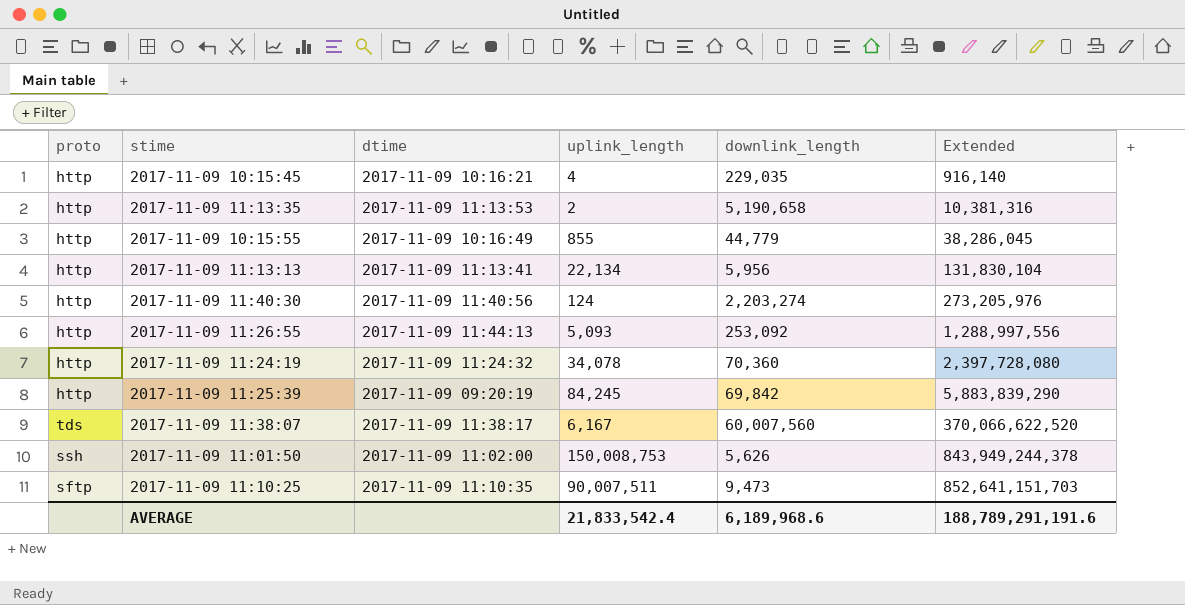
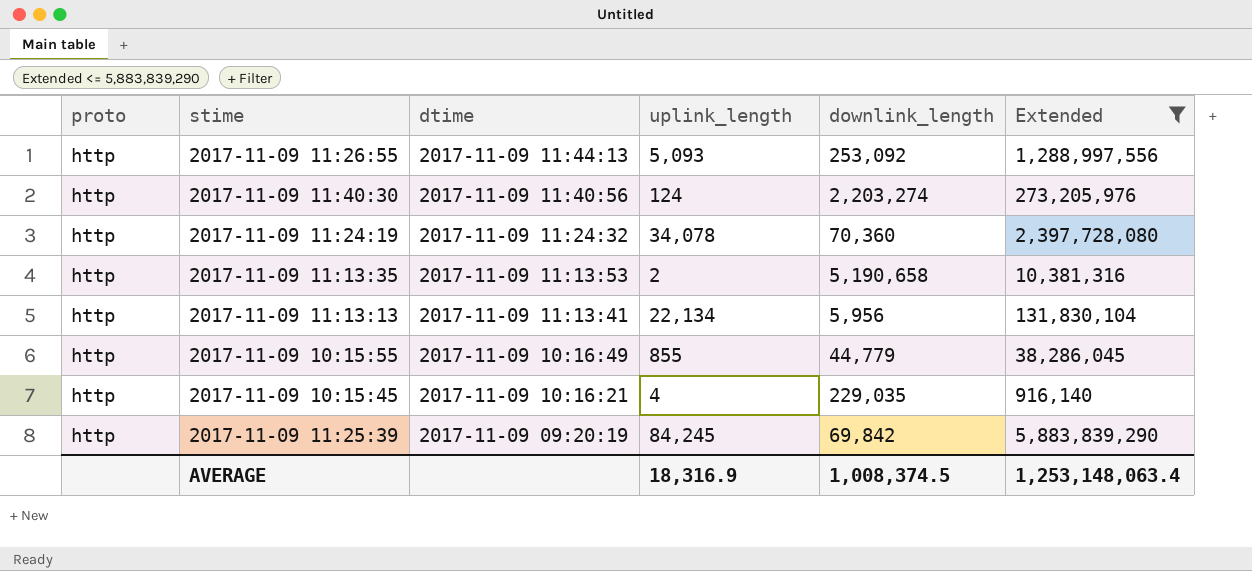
filter: none -> Extended <= 5,883,839,290
row order: Extended ascending -> dtime descending
AVERAGE | uplink_length: 21,833,542.4 -> 18,316.9
AVERAGE | downlink_length: 6,189,968.6 -> 1,008,374.5
AVERAGE | Extended: 188,789,291,191.6 -> 1,253,148,063.4

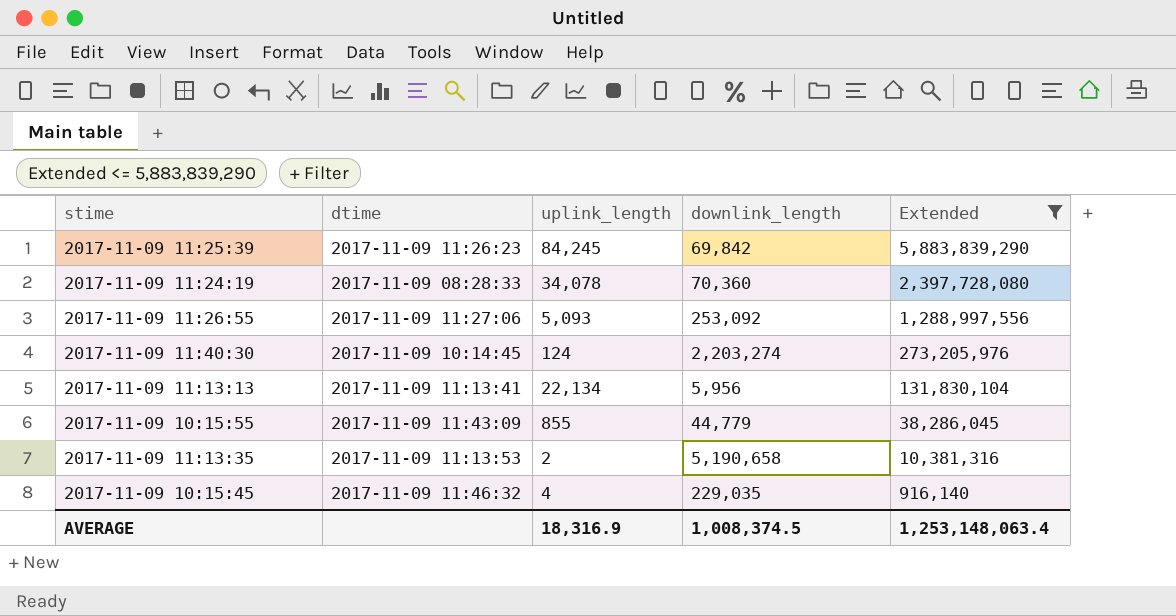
row order: dtime descending -> Extended descending
column proto | position: 1 -> none
2017-11-09 11:25:39 | dtime: 2017-11-09 09:20:19 -> 2017-11-09 11:26:23
2017-11-09 11:24:19 | dtime: 2017-11-09 11:24:32 -> 2017-11-09 08:28:33
2017-11-09 11:26:55 | dtime: 2017-11-09 11:44:13 -> 2017-11-09 11:27:06
2017-11-09 11:40:30 | dtime: 2017-11-09 11:40:56 -> 2017-11-09 10:14:45
2017-11-09 10:15:55 | dtime: 2017-11-09 10:16:49 -> 2017-11-09 11:43:09
2017-11-09 10:15:45 | dtime: 2017-11-09 10:16:21 -> 2017-11-09 11:46:32

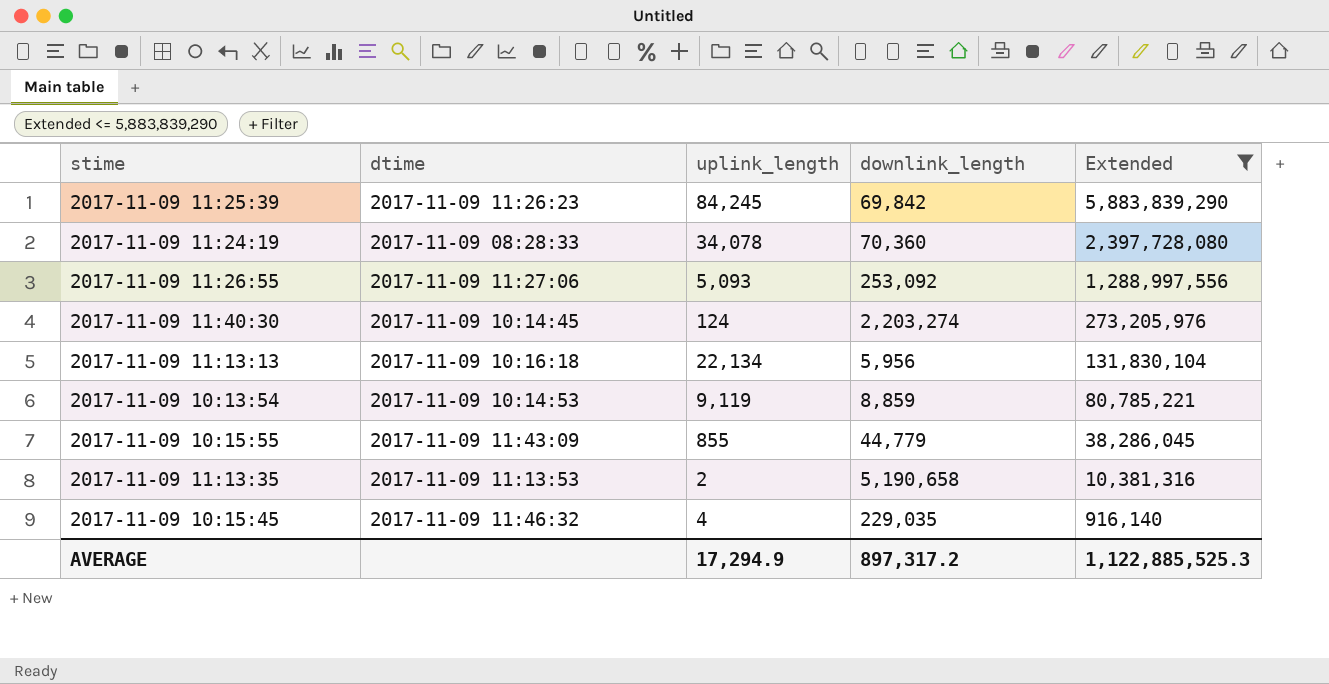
2017-11-09 11:13:13 | dtime: 2017-11-09 11:13:41 -> 2017-11-09 10:16:18
row 2017-11-09 10:13:54: none -> 2017-11-09 10:14:53 | 9,119 | 8,859 | 80,785,221
AVERAGE | uplink_length: 18,316.9 -> 17,294.9
AVERAGE | downlink_length: 1,008,374.5 -> 897,317.2
AVERAGE | Extended: 1,253,148,063.4 -> 1,122,885,525.3

